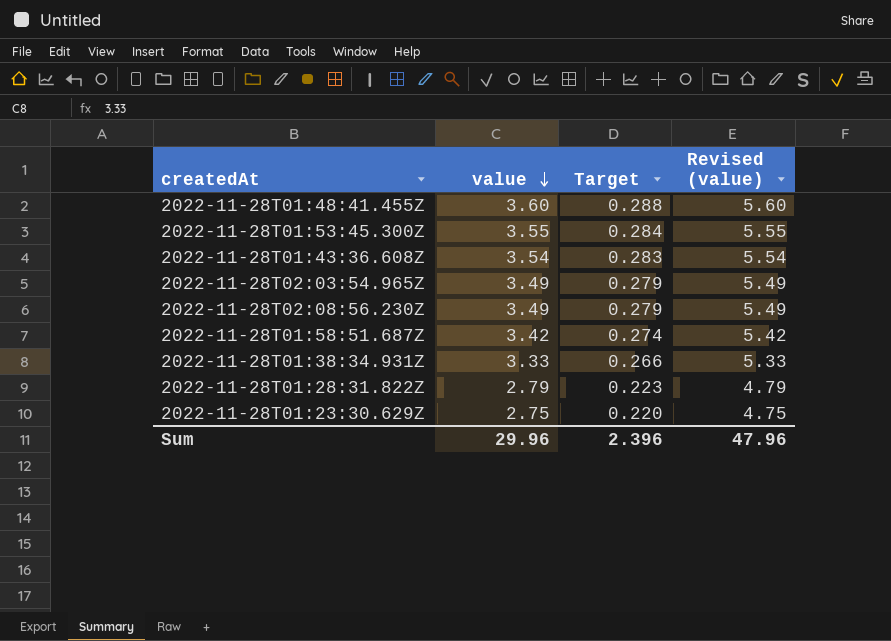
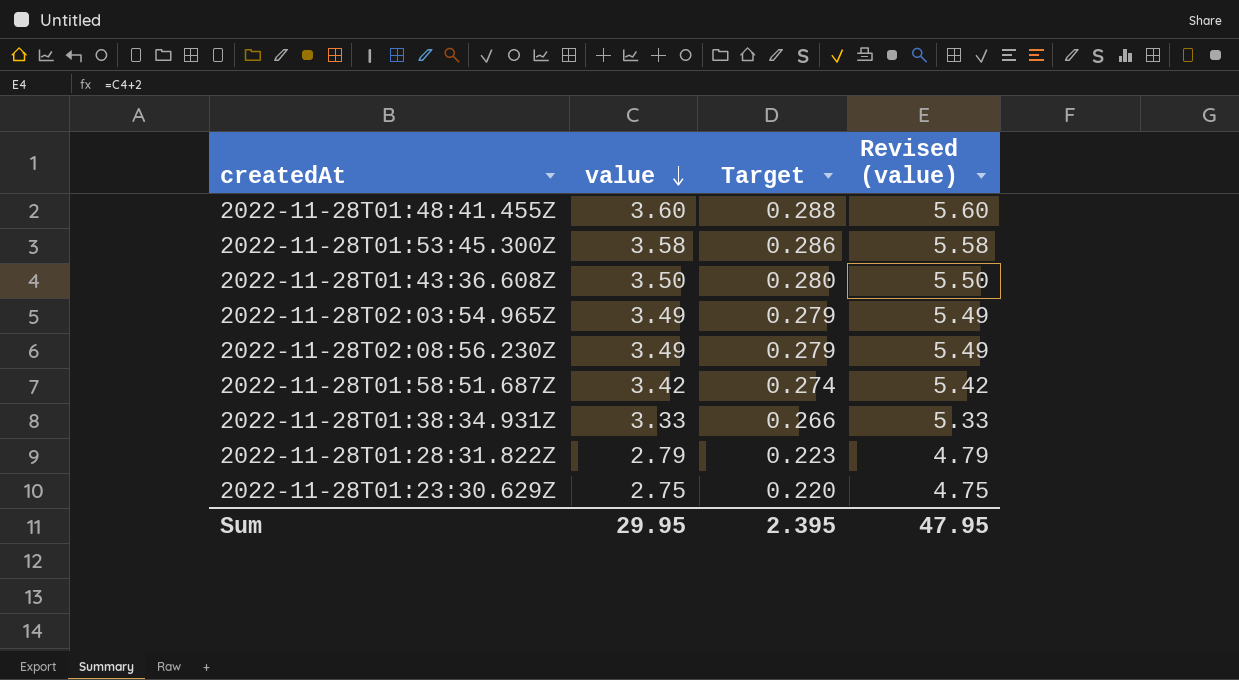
2022-11-28T01:53:45.300Z | value: 3.55 -> 3.58
2022-11-28T01:53:45.300Z | Target: 0.284 -> 0.286
2022-11-28T01:53:45.300Z | Revised (value): 5.55 -> 5.58
2022-11-28T01:43:36.608Z | value: 3.54 -> 3.50
2022-11-28T01:43:36.608Z | Target: 0.283 -> 0.280
2022-11-28T01:43:36.608Z | Revised (value): 5.54 -> 5.50
Sum | value: 29.96 -> 29.95
Sum | Target: 2.396 -> 2.395
Sum | Revised (value): 47.96 -> 47.95

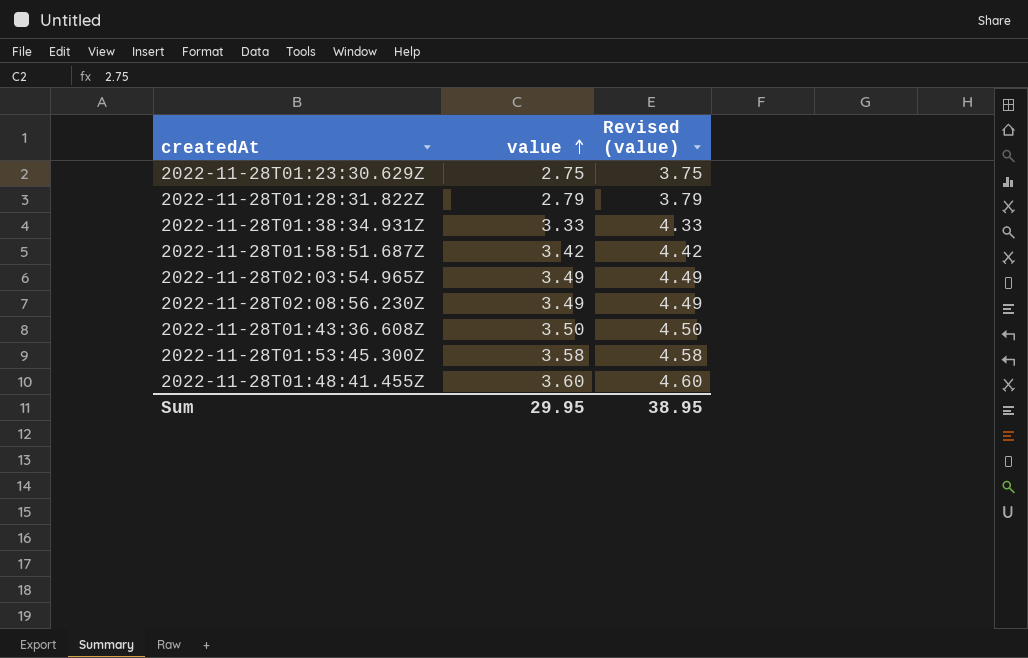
row order: value descending -> value ascending
column Target | formula: [value] * 0.08 -> none
column Revised (value) | formula: [value] + 2 -> [value] + 1
Sum | Revised (value): 47.95 -> 38.95

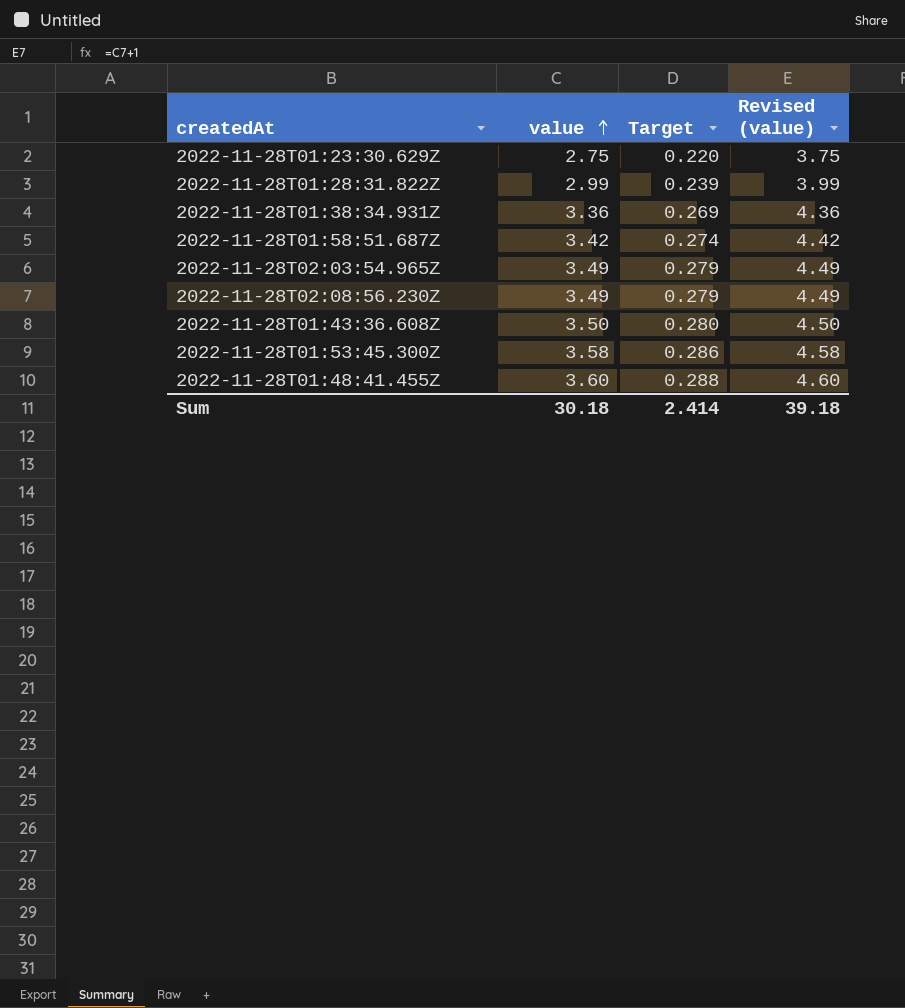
column Target | formula: none -> [value] * 0.08
2022-11-28T01:28:31.822Z | value: 2.79 -> 2.99
2022-11-28T01:28:31.822Z | Revised (value): 3.79 -> 3.99
2022-11-28T01:38:34.931Z | value: 3.33 -> 3.36
2022-11-28T01:38:34.931Z | Revised (value): 4.33 -> 4.36
Sum | value: 29.95 -> 30.18
Sum | Revised (value): 38.95 -> 39.18

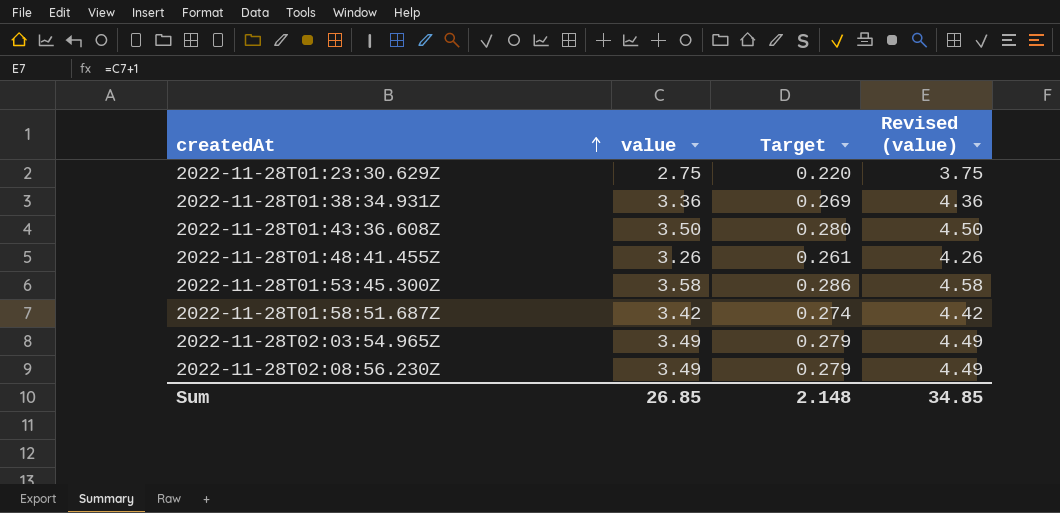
row order: value ascending -> createdAt ascending
row 2022-11-28T01:28:31.822Z: 2.99 | 0.239 | 3.99 -> none
2022-11-28T01:48:41.455Z | value: 3.60 -> 3.26
2022-11-28T01:48:41.455Z | Target: 0.288 -> 0.261
2022-11-28T01:48:41.455Z | Revised (value): 4.60 -> 4.26
Sum | value: 30.18 -> 26.85
Sum | Target: 2.414 -> 2.148
Sum | Revised (value): 39.18 -> 34.85

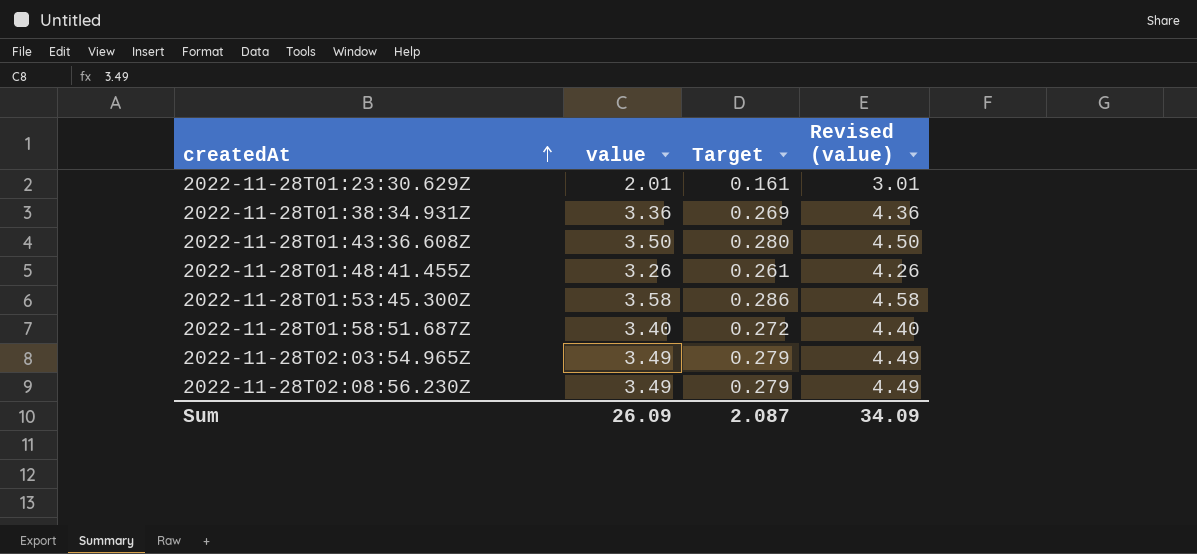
2022-11-28T01:23:30.629Z | value: 2.75 -> 2.01
2022-11-28T01:23:30.629Z | Target: 0.220 -> 0.161
2022-11-28T01:23:30.629Z | Revised (value): 3.75 -> 3.01
2022-11-28T01:58:51.687Z | value: 3.42 -> 3.40
2022-11-28T01:58:51.687Z | Target: 0.274 -> 0.272
2022-11-28T01:58:51.687Z | Revised (value): 4.42 -> 4.40
Sum | value: 26.85 -> 26.09
Sum | Target: 2.148 -> 2.087
Sum | Revised (value): 34.85 -> 34.09

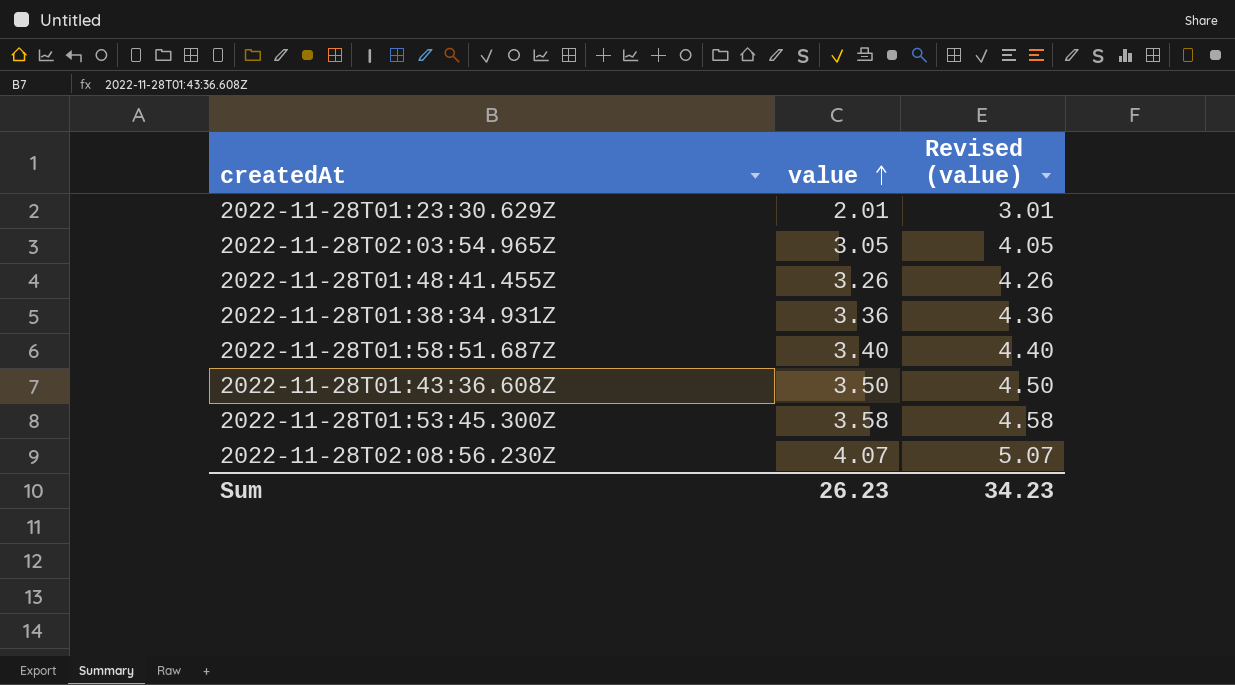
row order: createdAt ascending -> value ascending
column Target | formula: [value] * 0.08 -> none
2022-11-28T02:03:54.965Z | value: 3.49 -> 3.05
2022-11-28T02:03:54.965Z | Revised (value): 4.49 -> 4.05
2022-11-28T02:08:56.230Z | value: 3.49 -> 4.07
2022-11-28T02:08:56.230Z | Revised (value): 4.49 -> 5.07
Sum | value: 26.09 -> 26.23
Sum | Revised (value): 34.09 -> 34.23

